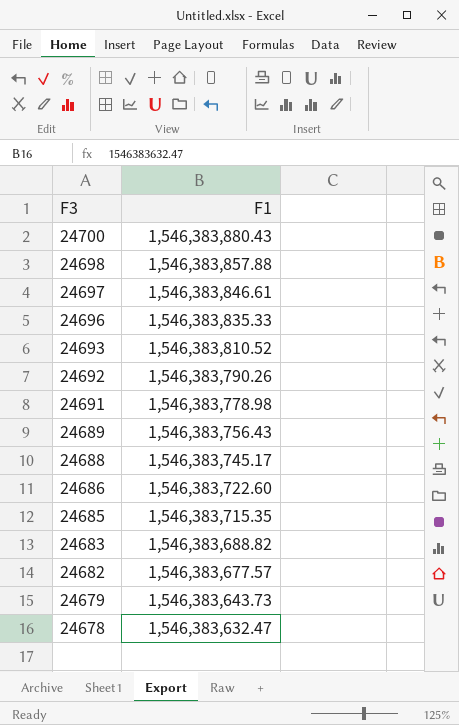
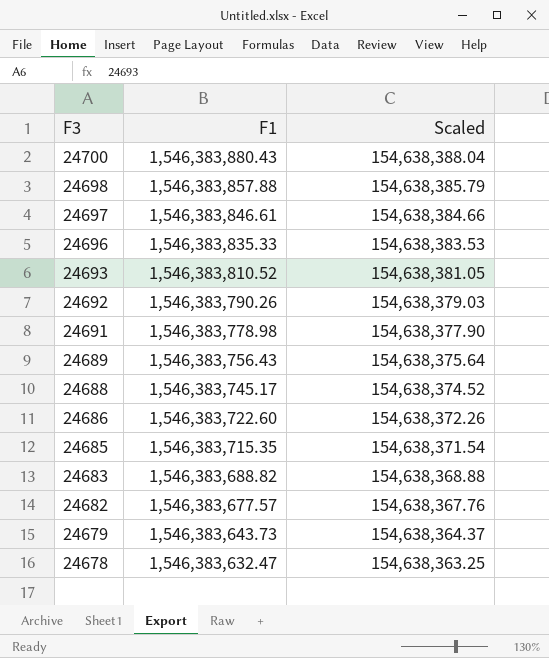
column Scaled | formula: none -> [F1] * 0.1

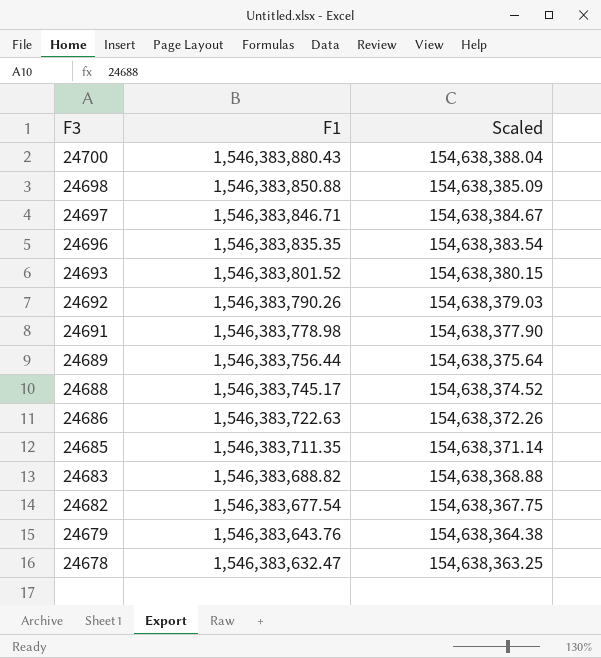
24698 | F1: 1,546,383,857.88 -> 1,546,383,850.88
24698 | Scaled: 154,638,385.79 -> 154,638,385.09
24697 | F1: 1,546,383,846.61 -> 1,546,383,846.71
24697 | Scaled: 154,638,384.66 -> 154,638,384.67
24696 | F1: 1,546,383,835.33 -> 1,546,383,835.35
24696 | Scaled: 154,638,383.53 -> 154,638,383.54
24693 | F1: 1,546,383,810.52 -> 1,546,383,801.52
24693 | Scaled: 154,638,381.05 -> 154,638,380.15
24689 | F1: 1,546,383,756.43 -> 1,546,383,756.44
24686 | F1: 1,546,383,722.60 -> 1,546,383,722.63
24685 | F1: 1,546,383,715.35 -> 1,546,383,711.35
24685 | Scaled: 154,638,371.54 -> 154,638,371.14
24682 | F1: 1,546,383,677.57 -> 1,546,383,677.54
24682 | Scaled: 154,638,367.76 -> 154,638,367.75
24679 | F1: 1,546,383,643.73 -> 1,546,383,643.76
24679 | Scaled: 154,638,364.37 -> 154,638,364.38

